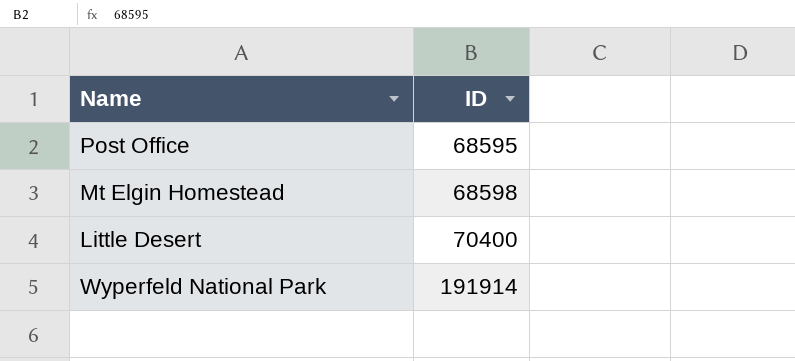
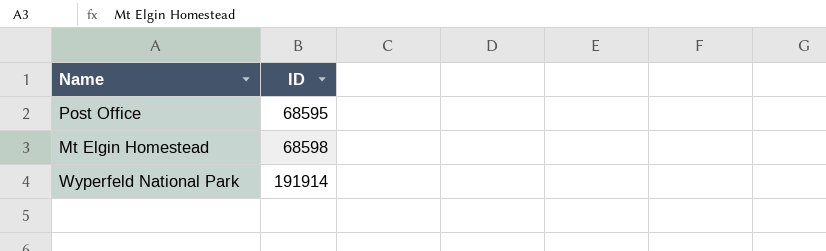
row Little Desert: 70400 -> none

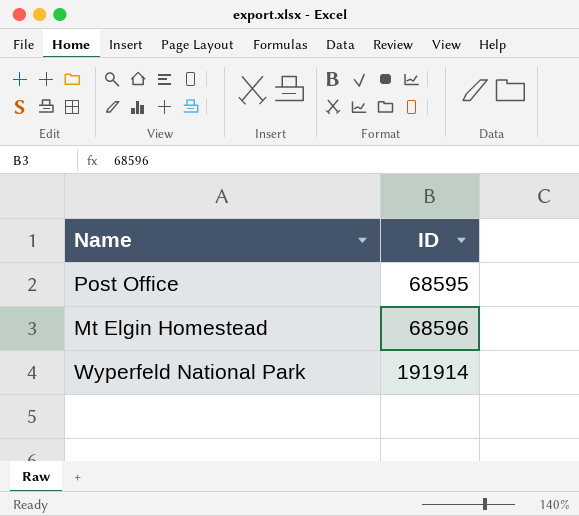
Mt Elgin Homestead | ID: 68598 -> 68596

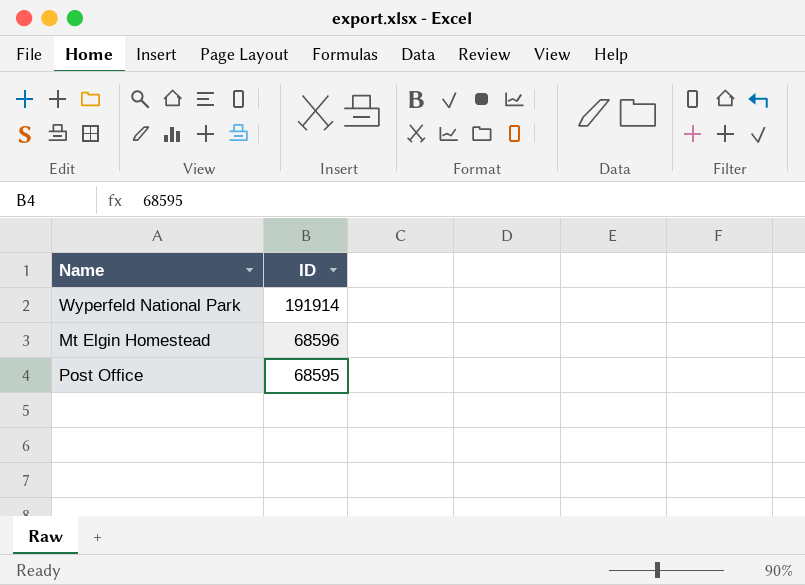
row order: ID ascending -> ID descending

